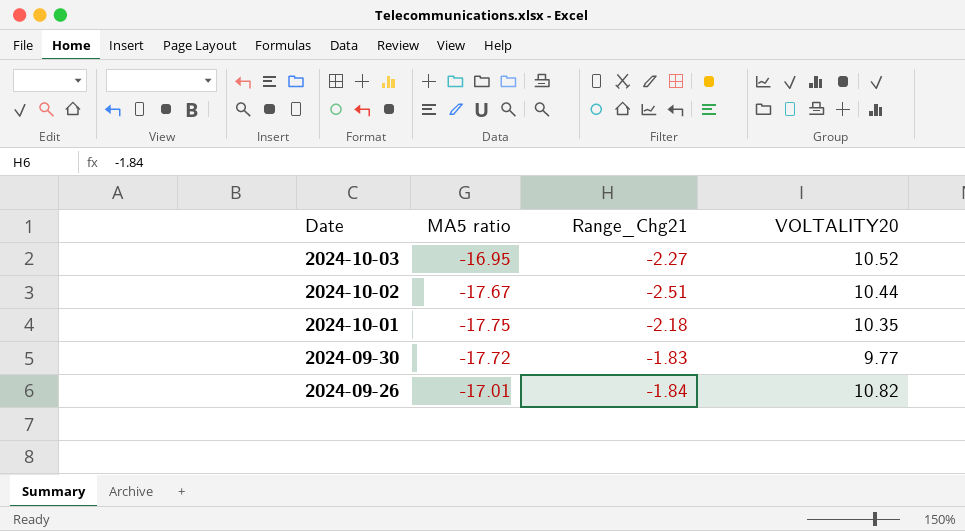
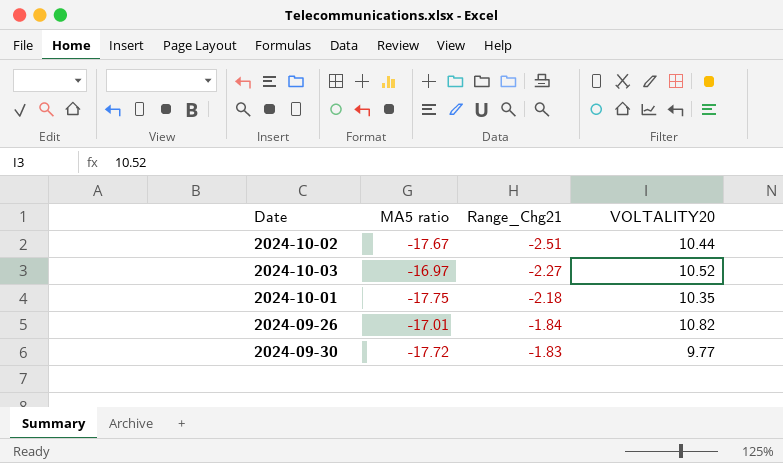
row order: Date descending -> Range_Chg21 ascending
2024-10-03 | MA5 ratio: -16.95 -> -16.97

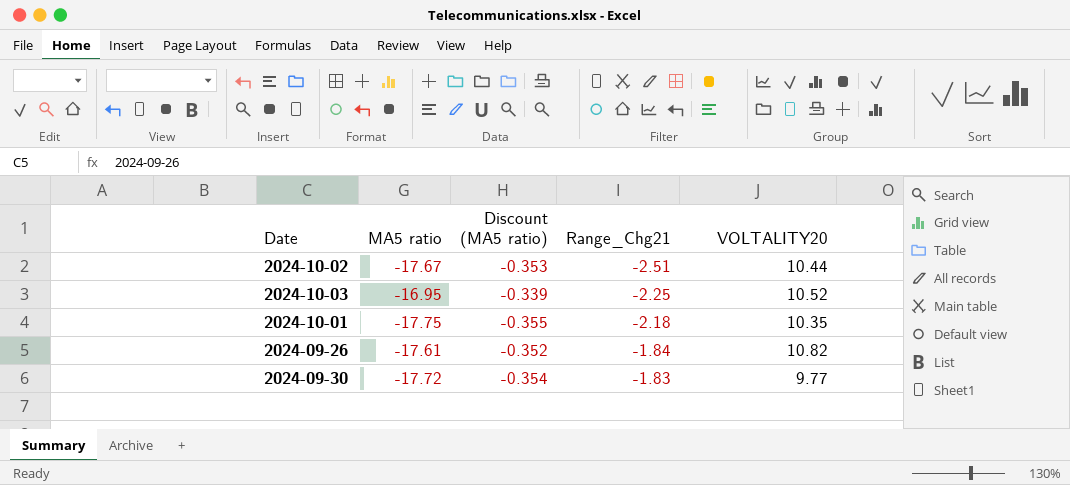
column Discount (MA5 ratio) | formula: none -> [MA5 ratio] * 0.02
2024-10-03 | MA5 ratio: -16.97 -> -16.95
2024-10-03 | Range_Chg21: -2.27 -> -2.25
2024-09-26 | MA5 ratio: -17.01 -> -17.61

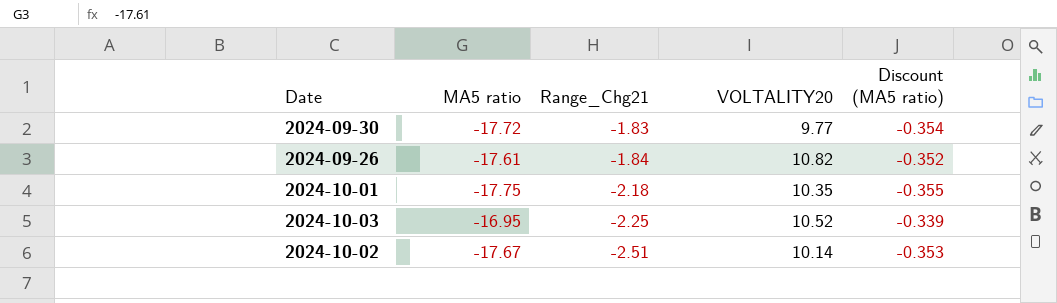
row order: Range_Chg21 ascending -> Range_Chg21 descending
column Discount (MA5 ratio) | position: 3 -> 5
2024-10-02 | VOLTALITY20: 10.44 -> 10.14

